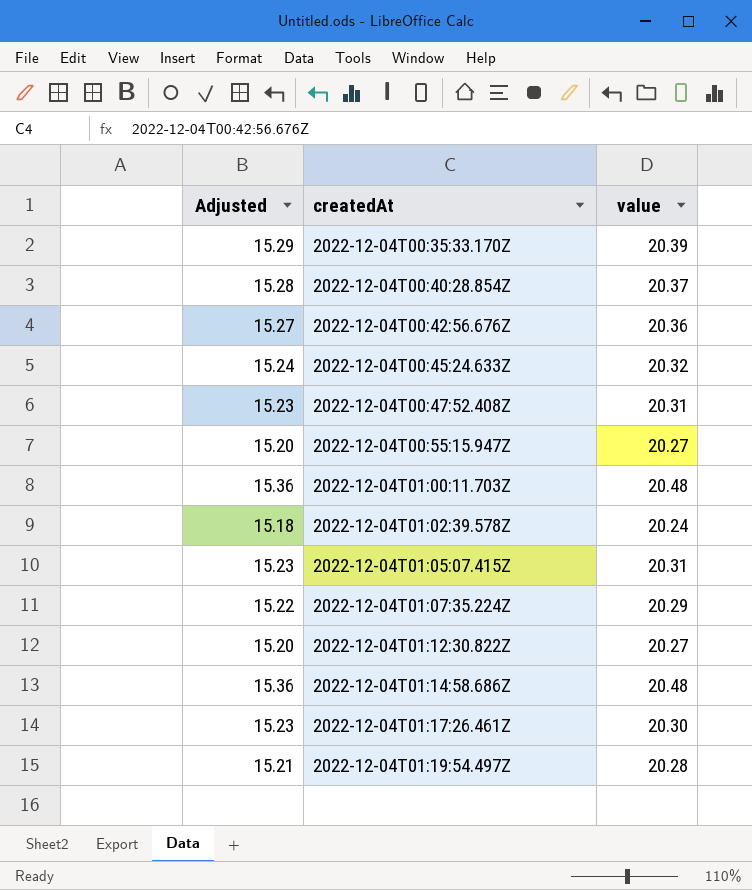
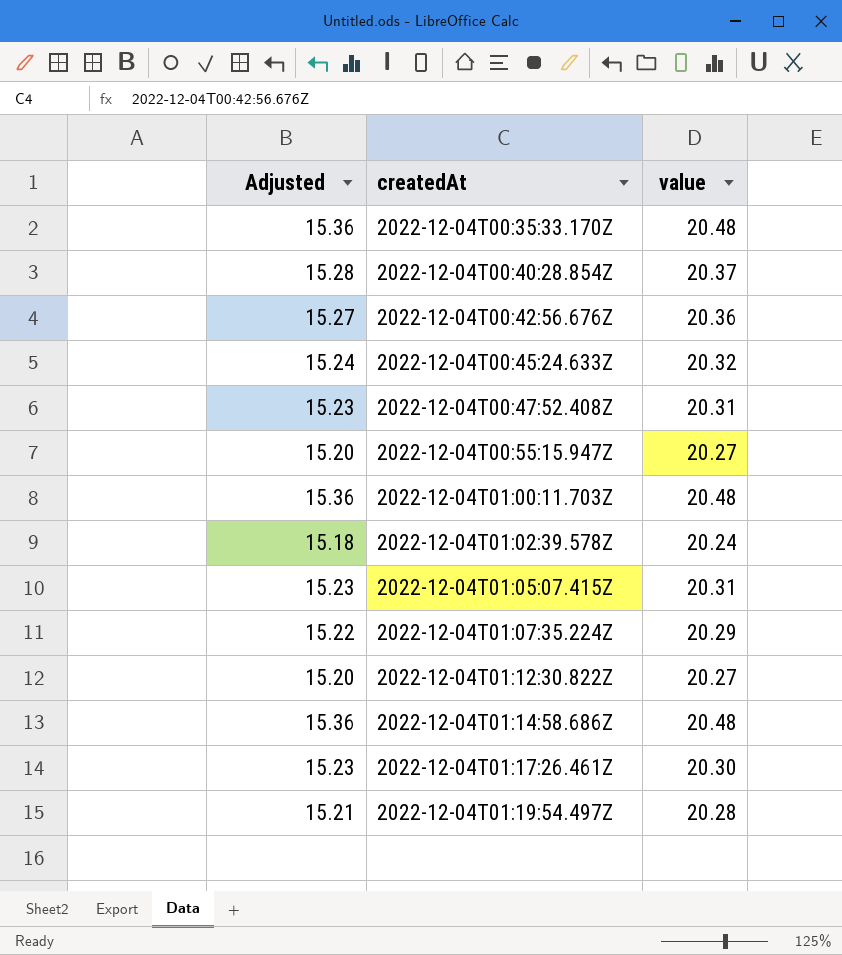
2022-12-04T00:35:33.170Z | Adjusted: 15.29 -> 15.36
2022-12-04T00:35:33.170Z | value: 20.39 -> 20.48

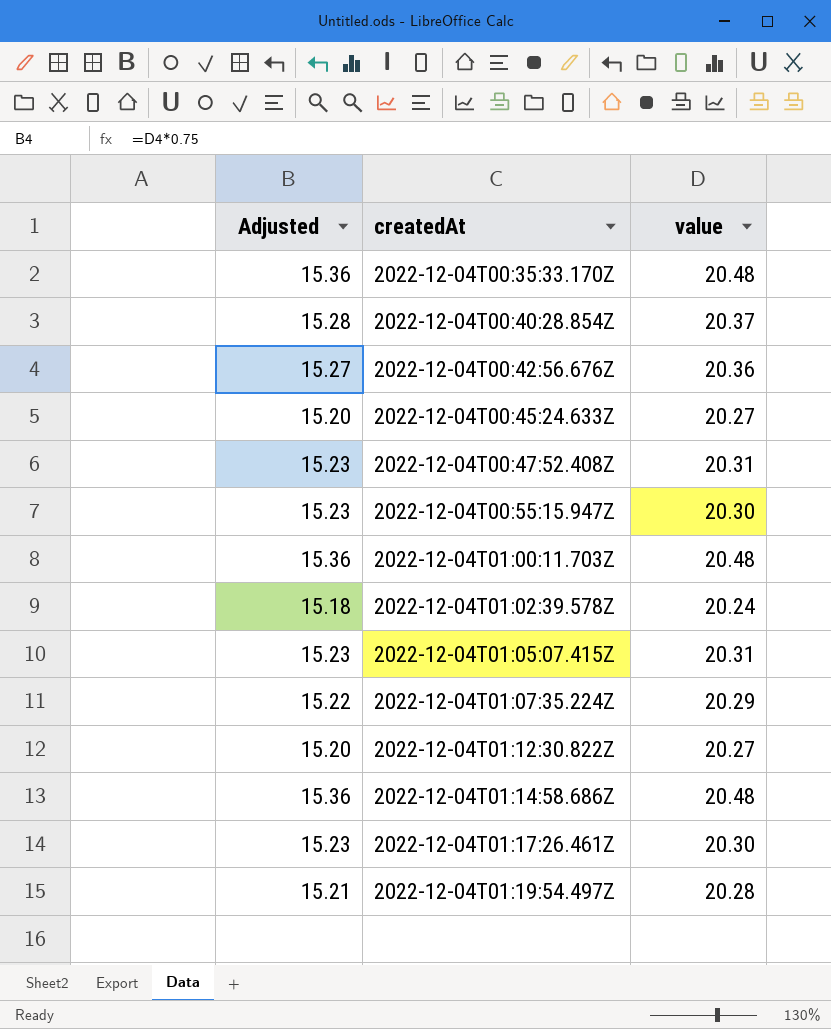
2022-12-04T00:45:24.633Z | Adjusted: 15.24 -> 15.20
2022-12-04T00:45:24.633Z | value: 20.32 -> 20.27
2022-12-04T00:55:15.947Z | Adjusted: 15.20 -> 15.23
2022-12-04T00:55:15.947Z | value: 20.27 -> 20.30

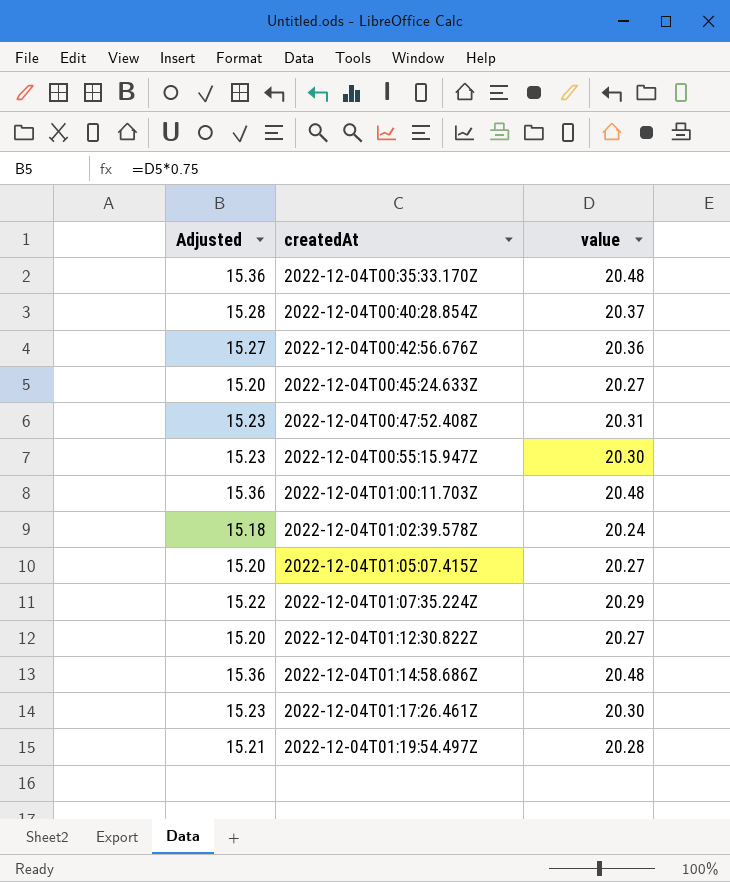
2022-12-04T01:05:07.415Z | Adjusted: 15.23 -> 15.20
2022-12-04T01:05:07.415Z | value: 20.31 -> 20.27

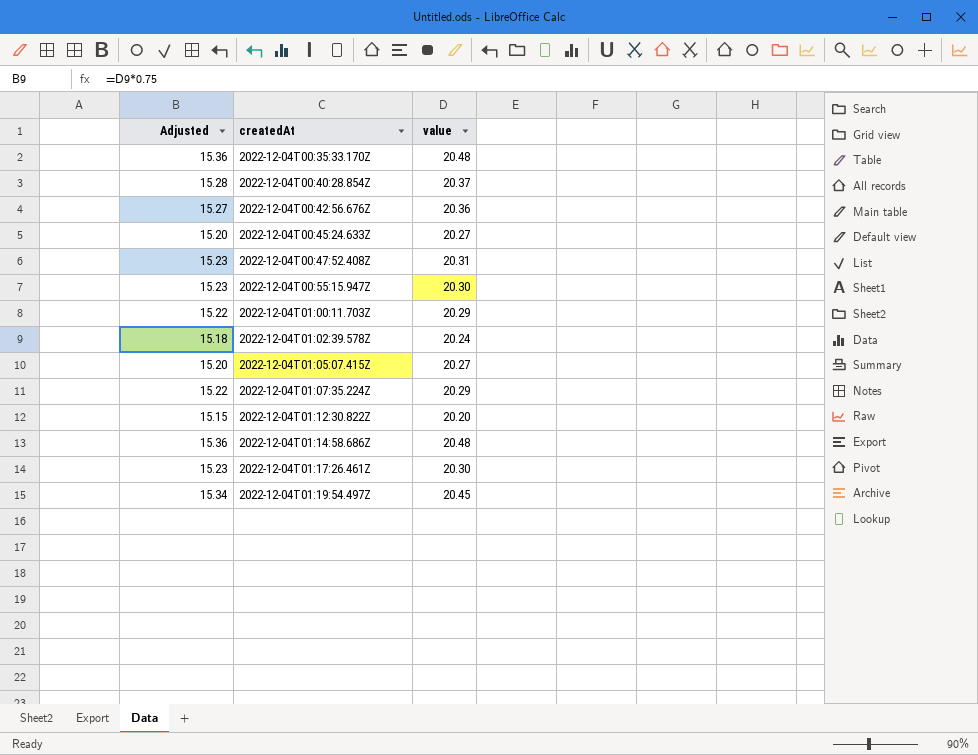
2022-12-04T01:00:11.703Z | Adjusted: 15.36 -> 15.22
2022-12-04T01:00:11.703Z | value: 20.48 -> 20.29
2022-12-04T01:12:30.822Z | Adjusted: 15.20 -> 15.15
2022-12-04T01:12:30.822Z | value: 20.27 -> 20.20
2022-12-04T01:19:54.497Z | Adjusted: 15.21 -> 15.34
2022-12-04T01:19:54.497Z | value: 20.28 -> 20.45

